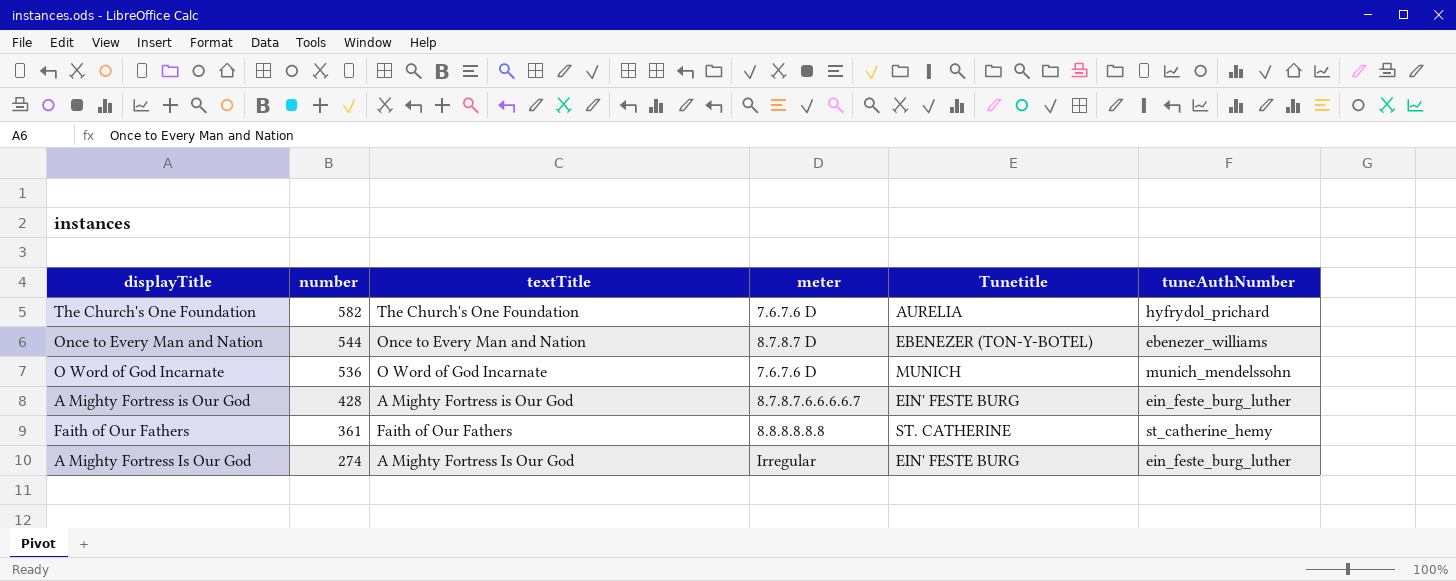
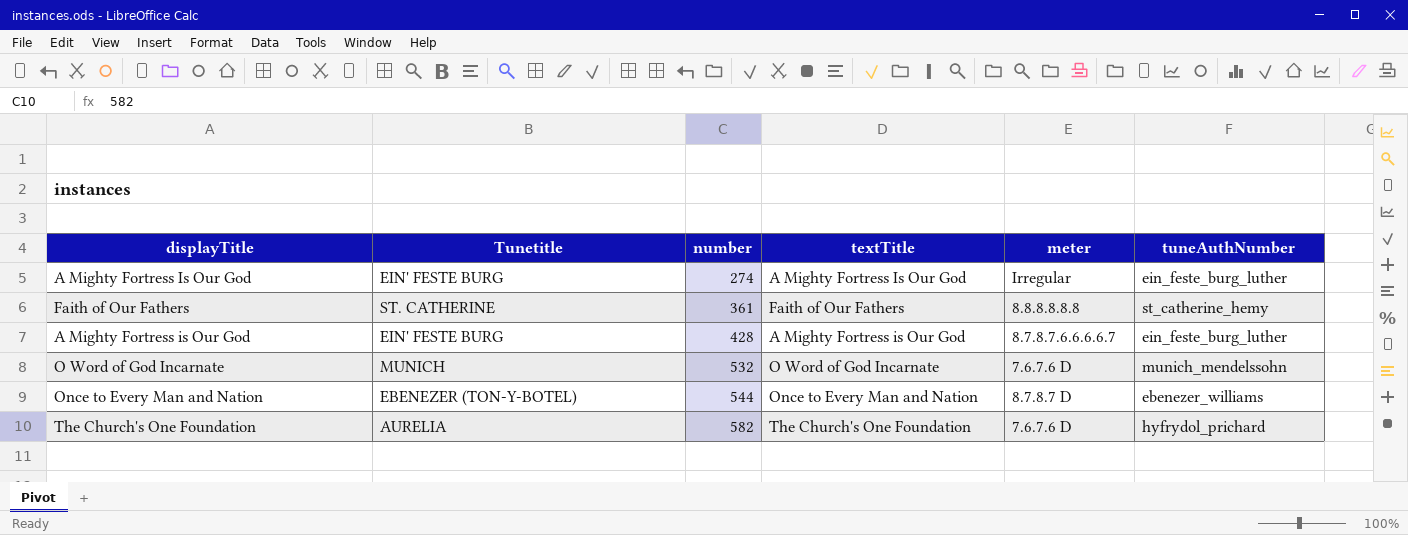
row order: number descending -> number ascending
column Tunetitle | position: 5 -> 2
O Word of God Incarnate | number: 536 -> 532

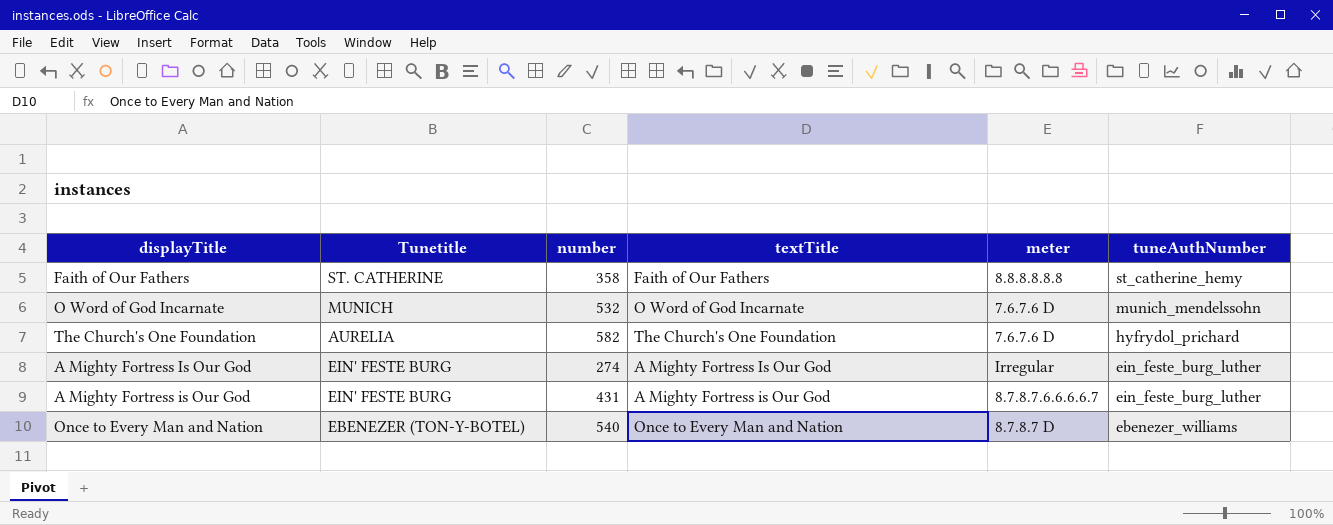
row order: number ascending -> tuneAuthNumber descending
Faith of Our Fathers | number: 361 -> 358
A Mighty Fortress is Our God | number: 428 -> 431
Once to Every Man and Nation | number: 544 -> 540

